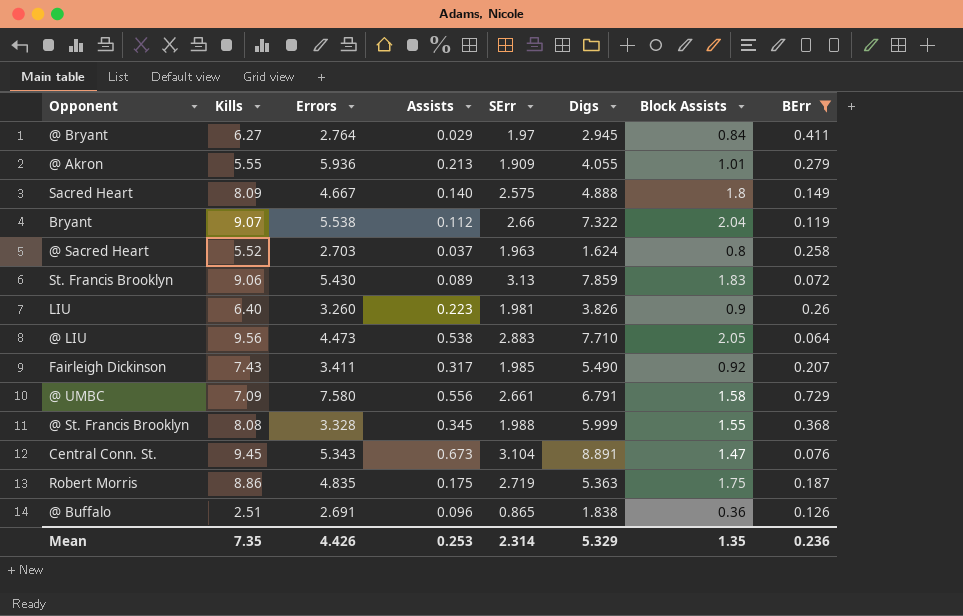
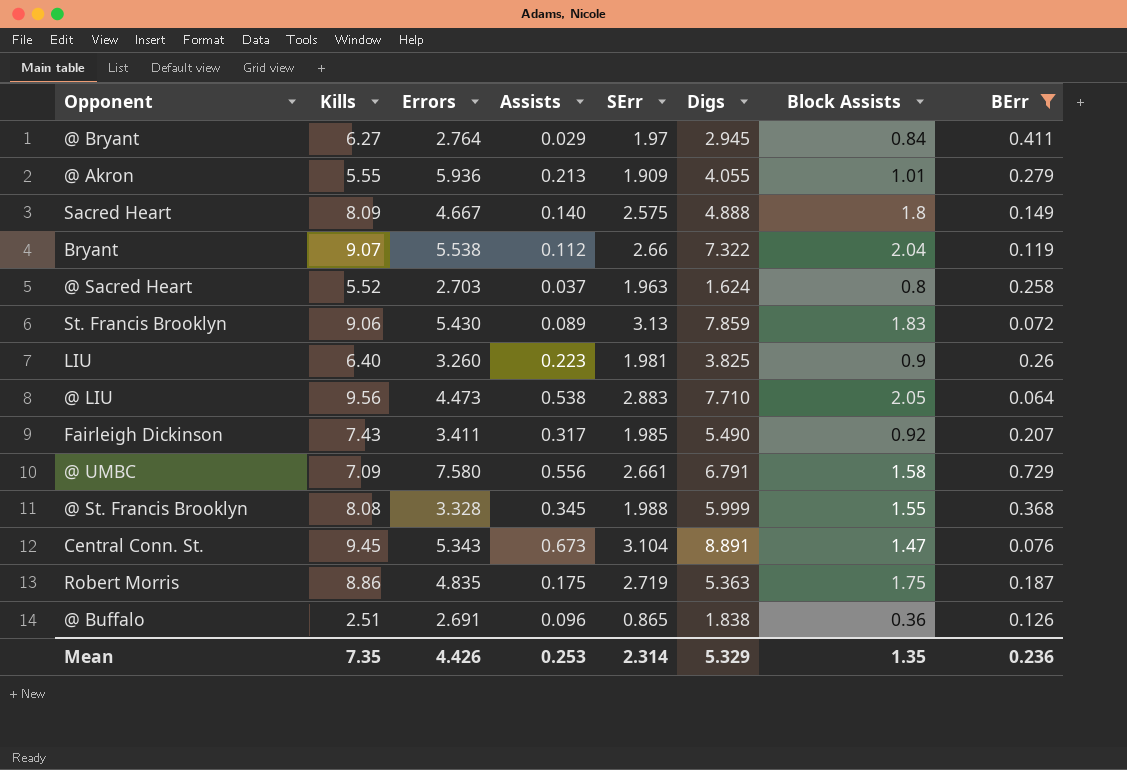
LIU | Digs: 3.826 -> 3.825

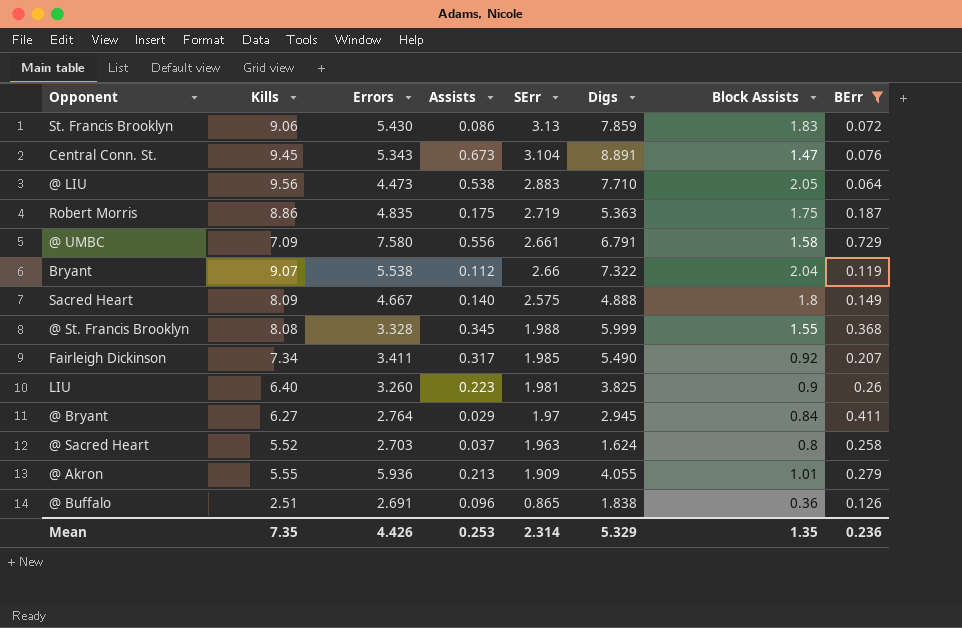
row order: none -> SErr descending
St. Francis Brooklyn | Assists: 0.089 -> 0.086
Fairleigh Dickinson | Kills: 7.43 -> 7.34

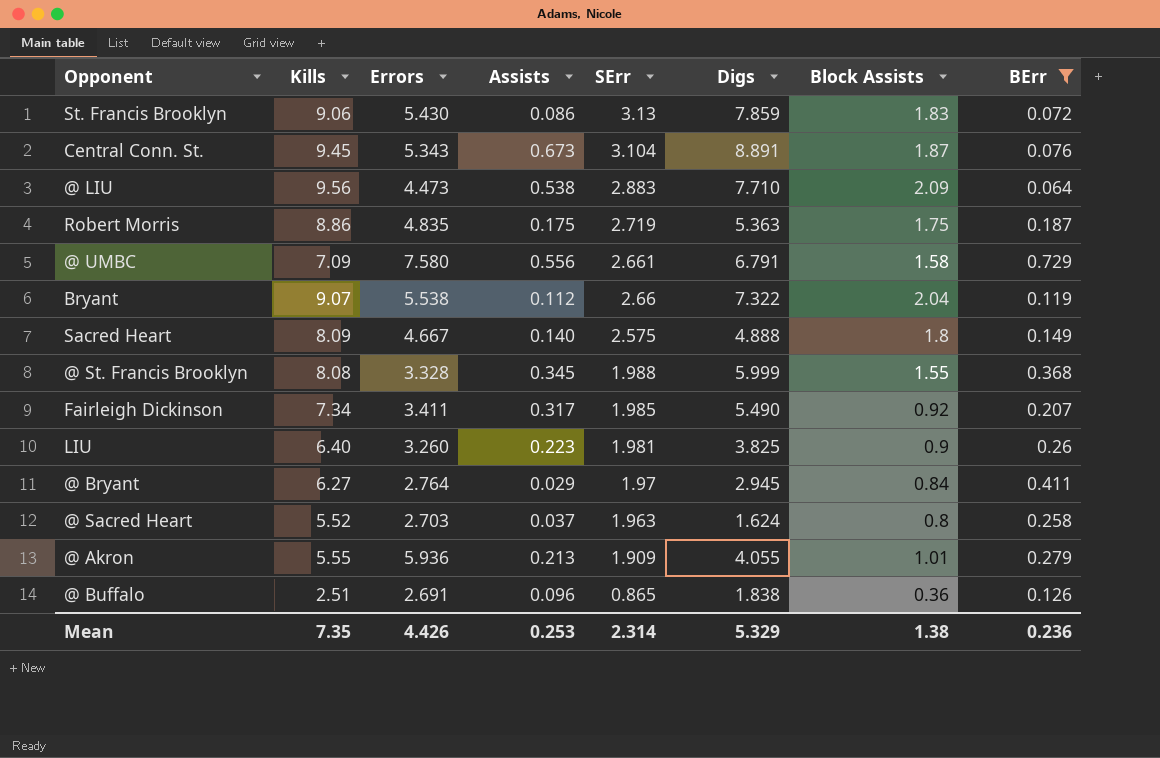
Central Conn. St. | Block Assists: 1.47 -> 1.87
@ LIU | Block Assists: 2.05 -> 2.09
Mean | Block Assists: 1.35 -> 1.38

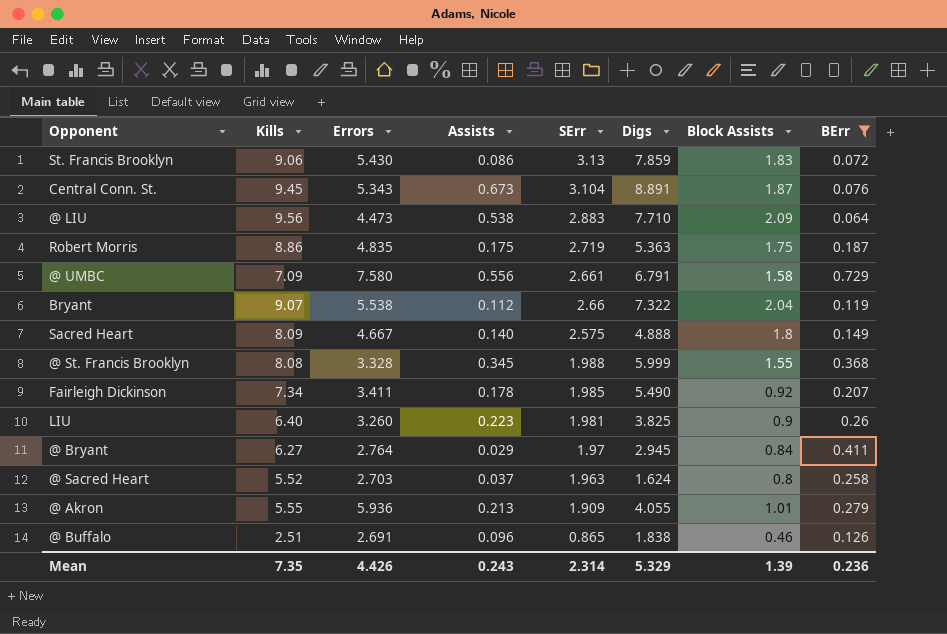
Fairleigh Dickinson | Assists: 0.317 -> 0.178
@ Buffalo | Block Assists: 0.36 -> 0.46
Mean | Assists: 0.253 -> 0.243
Mean | Block Assists: 1.38 -> 1.39

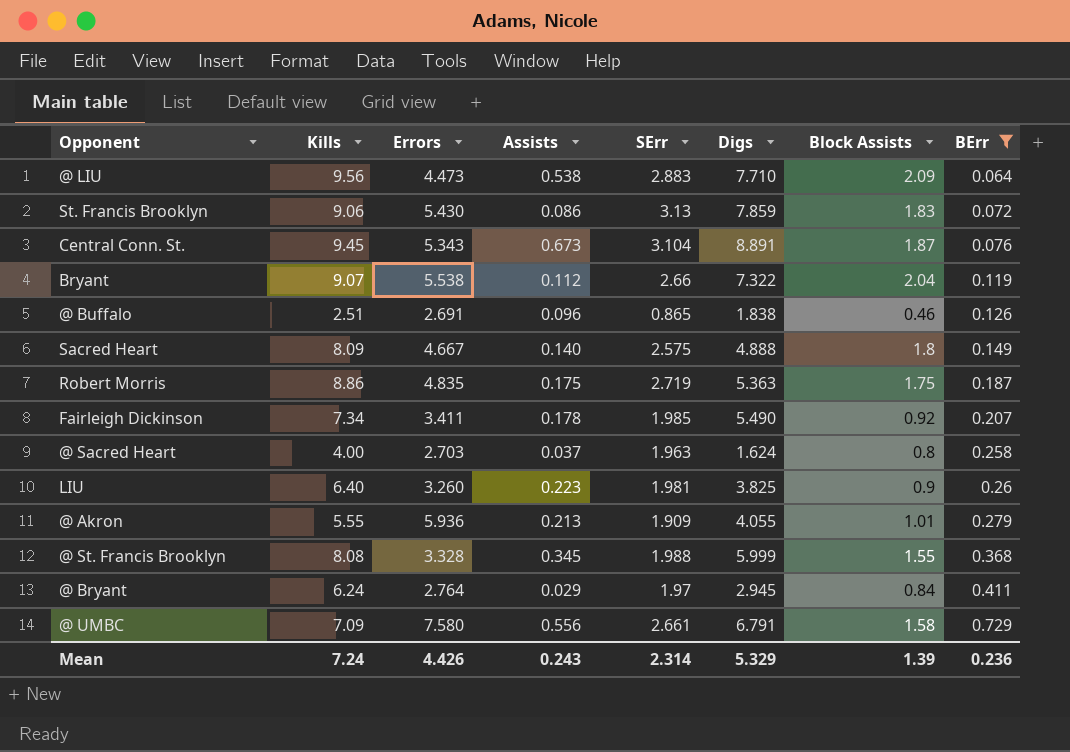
row order: SErr descending -> BErr ascending
@ Sacred Heart | Kills: 5.52 -> 4.00
@ Bryant | Kills: 6.27 -> 6.24
Mean | Kills: 7.35 -> 7.24

